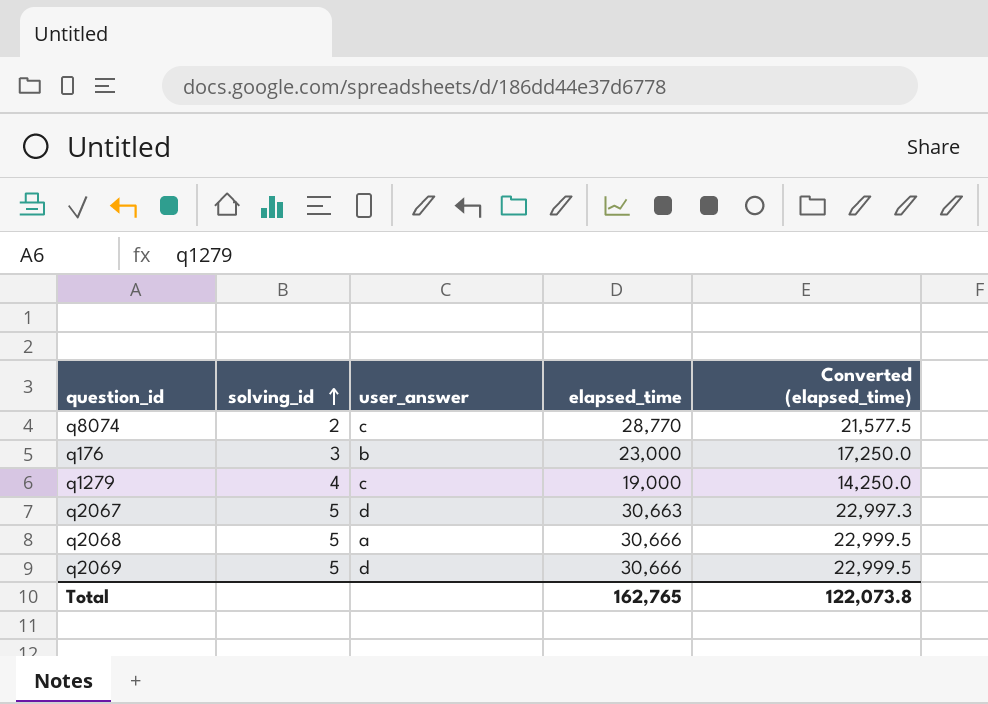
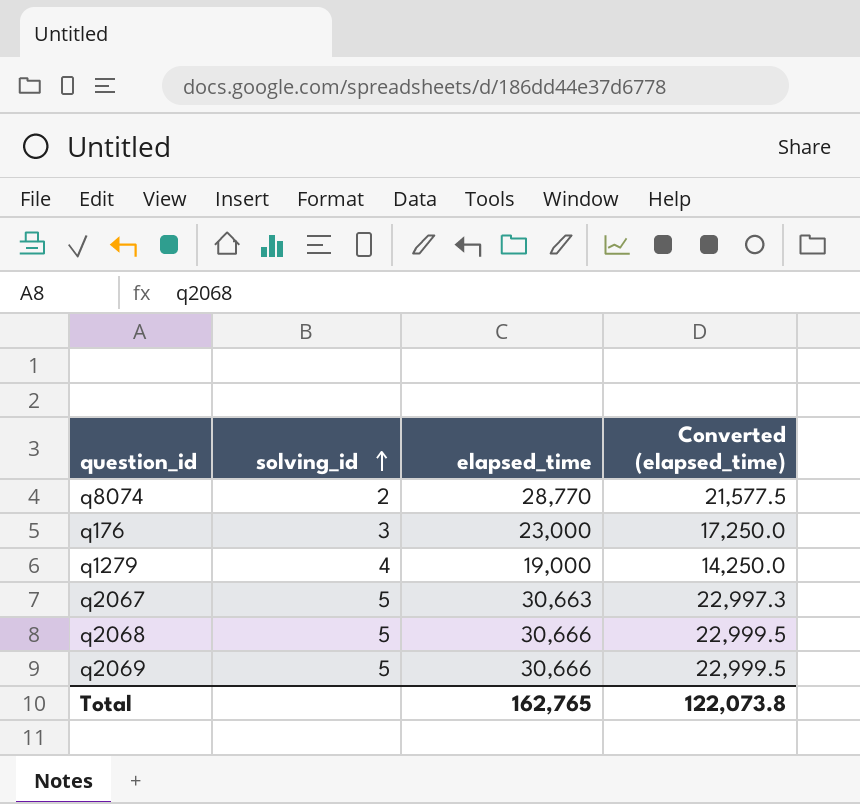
column user_answer | position: 3 -> none

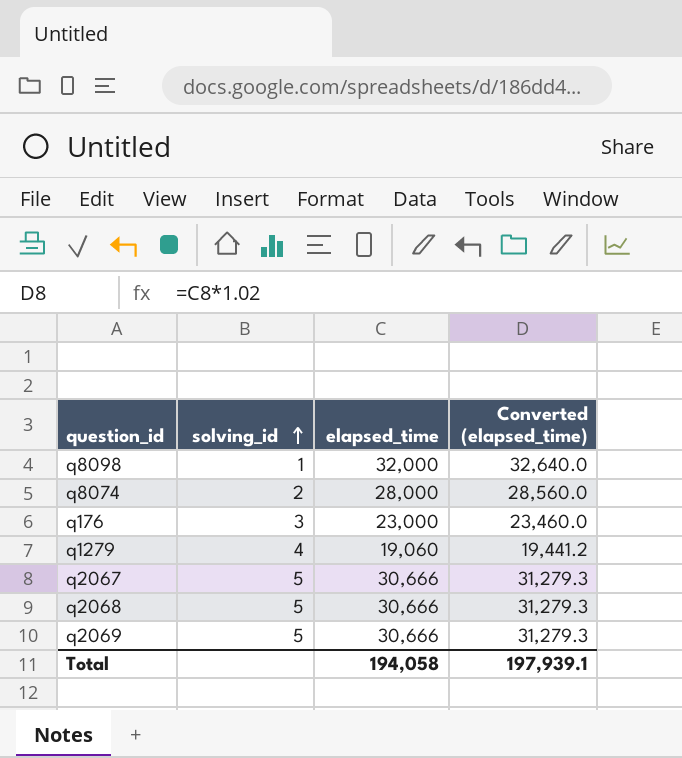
column Converted (elapsed_time) | formula: [elapsed_time] * 0.75 -> [elapsed_time] * 1.02
row q8098: none -> 1 | 32,000 | 32,640.0
q8074 | elapsed_time: 28,770 -> 28,000
q1279 | elapsed_time: 19,000 -> 19,060
q2067 | elapsed_time: 30,663 -> 30,666
Total | elapsed_time: 162,765 -> 194,058
Total | Converted (elapsed_time): 122,073.8 -> 197,939.1

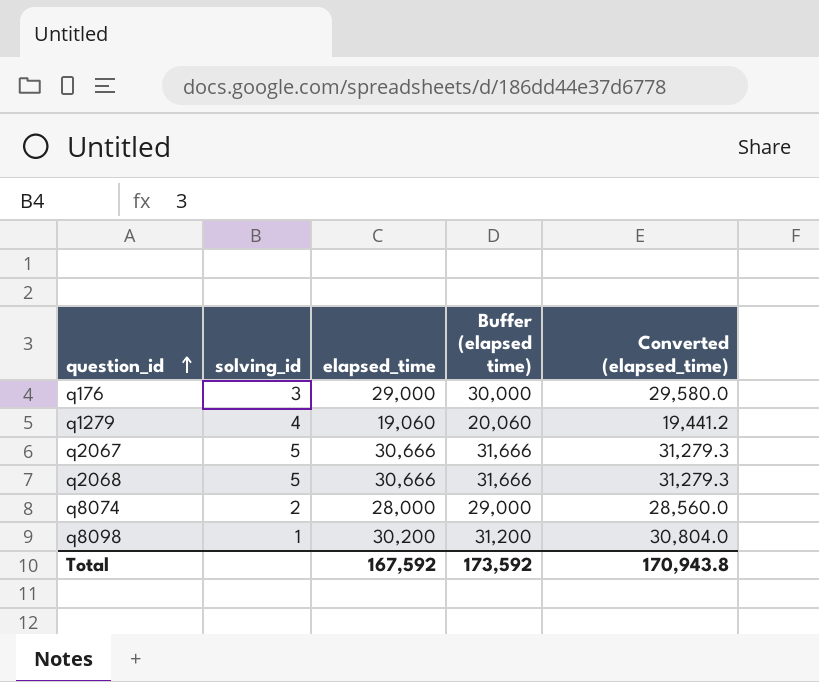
row order: solving_id ascending -> question_id ascending
column Buffer (elapsed time) | formula: none -> [elapsed_time] + 1000
row q2069: 5 | 30,666 | 31,279.3 -> none
q176 | elapsed_time: 23,000 -> 29,000
q176 | Converted (elapsed_time): 23,460.0 -> 29,580.0
q8098 | elapsed_time: 32,000 -> 30,200
q8098 | Converted (elapsed_time): 32,640.0 -> 30,804.0
Total | elapsed_time: 194,058 -> 167,592
Total | Converted (elapsed_time): 197,939.1 -> 170,943.8

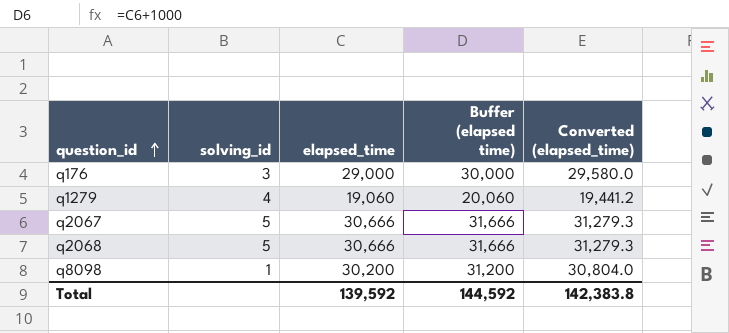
row q8074: 2 | 28,000 | 29,000 | 28,560.0 -> none
Total | elapsed_time: 167,592 -> 139,592
Total | Buffer (elapsed time): 173,592 -> 144,592
Total | Converted (elapsed_time): 170,943.8 -> 142,383.8

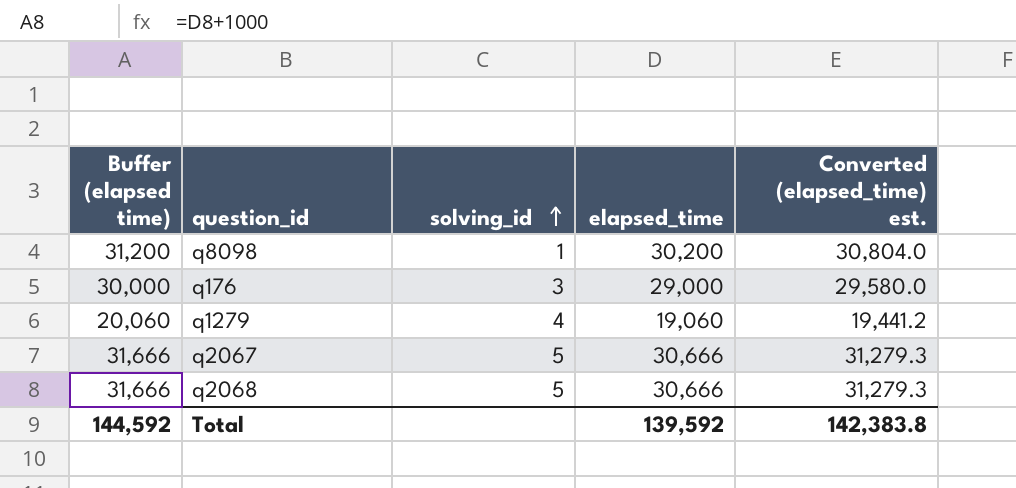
row order: question_id ascending -> solving_id ascending
column Buffer (elapsed time) | position: 4 -> 1
column name: Converted (elapsed_time) -> Converted (elapsed_time) est.

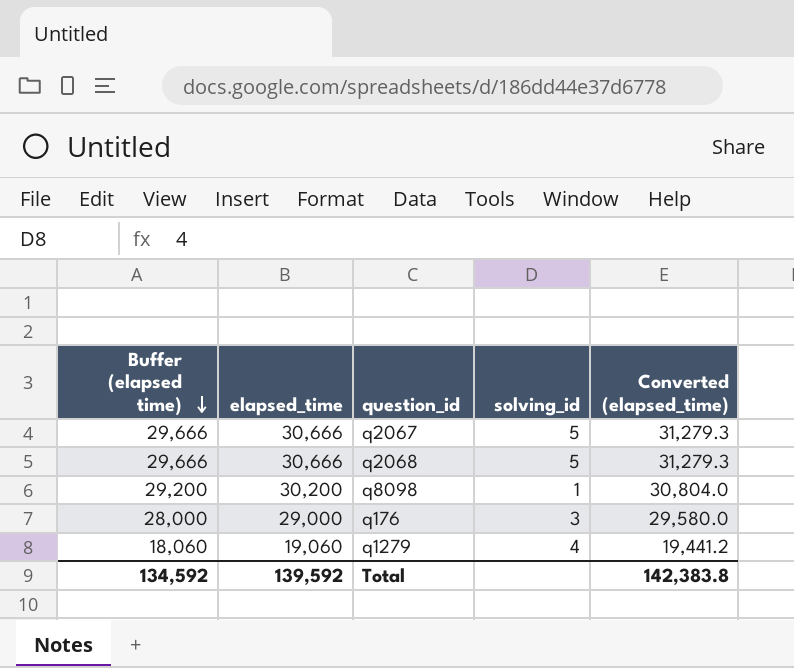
row order: solving_id ascending -> Buffer (elapsed time) descending
column Buffer (elapsed time) | formula: [elapsed_time] + 1000 -> [elapsed_time] - 1000
column elapsed_time | position: 4 -> 2
column name: Converted (elapsed_time) est. -> Converted (elapsed_time)
Total | Buffer (elapsed time): 144,592 -> 134,592

